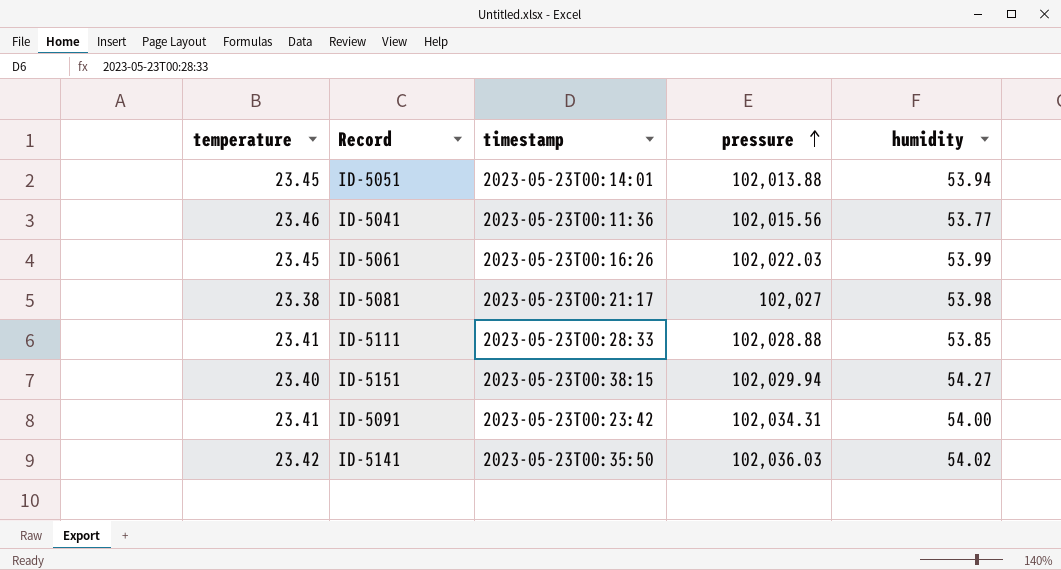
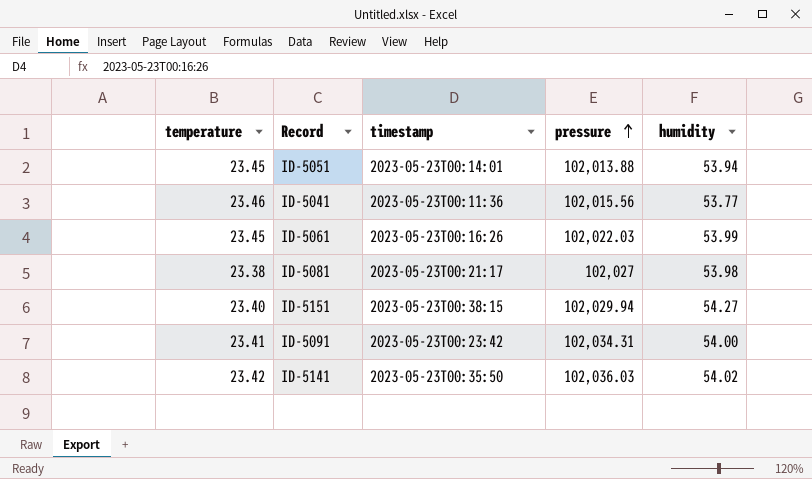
row ID-5111: 23.41 | 2023-05-23T00:28:33 | 102,028.88 | 53.85 -> none

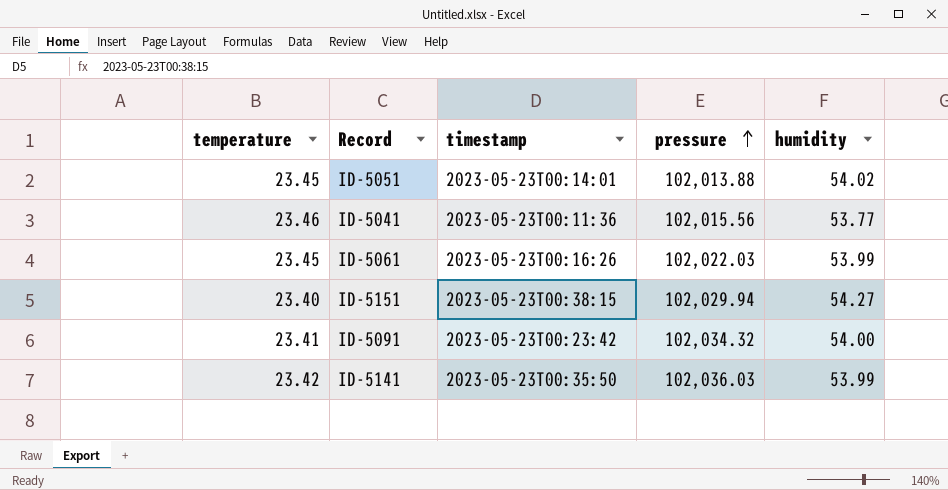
row ID-5081: 23.38 | 2023-05-23T00:21:17 | 102,027 | 53.98 -> none
ID-5051 | humidity: 53.94 -> 54.02
ID-5091 | pressure: 102,034.31 -> 102,034.32
ID-5141 | humidity: 54.02 -> 53.99

